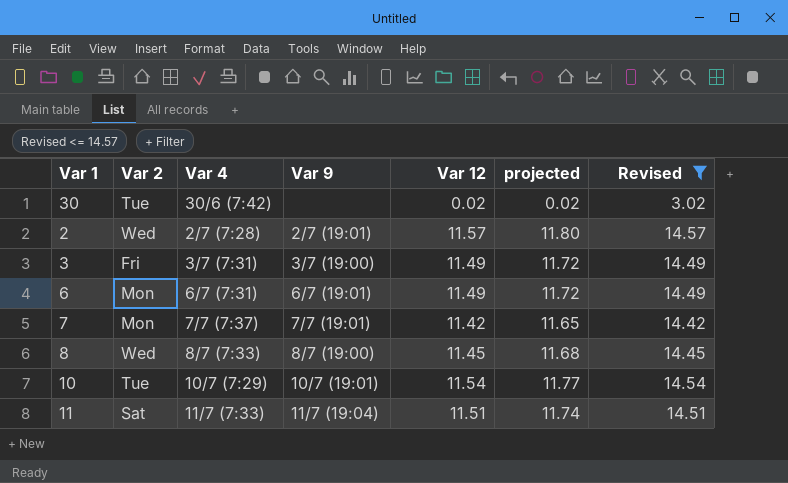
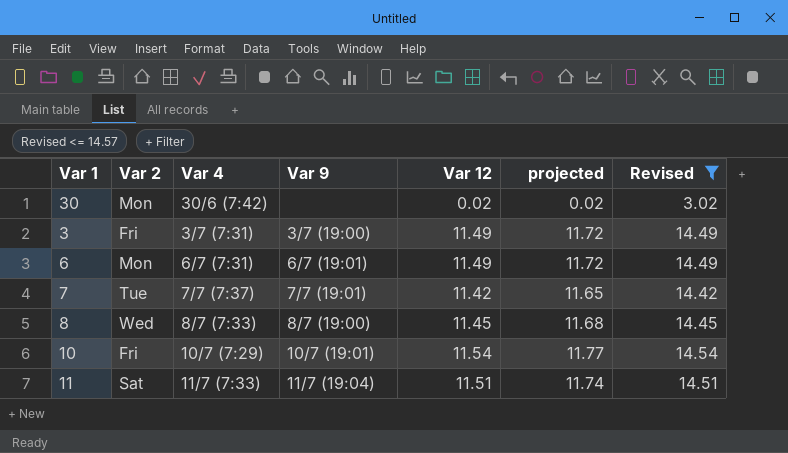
row 2: Wed | 2/7 (7:28) | 2/7 (19:01) | 11.57 | 11.80 | 14.57 -> none
30 | Var 2: Tue -> Mon
7 | Var 2: Mon -> Tue
10 | Var 2: Tue -> Fri

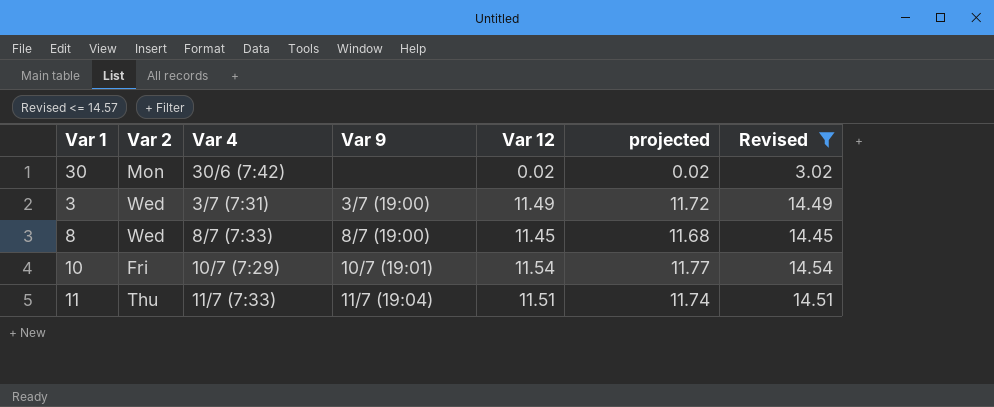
row 6: Mon | 6/7 (7:31) | 6/7 (19:01) | 11.49 | 11.72 | 14.49 -> none
row 7: Tue | 7/7 (7:37) | 7/7 (19:01) | 11.42 | 11.65 | 14.42 -> none
3 | Var 2: Fri -> Wed
11 | Var 2: Sat -> Thu

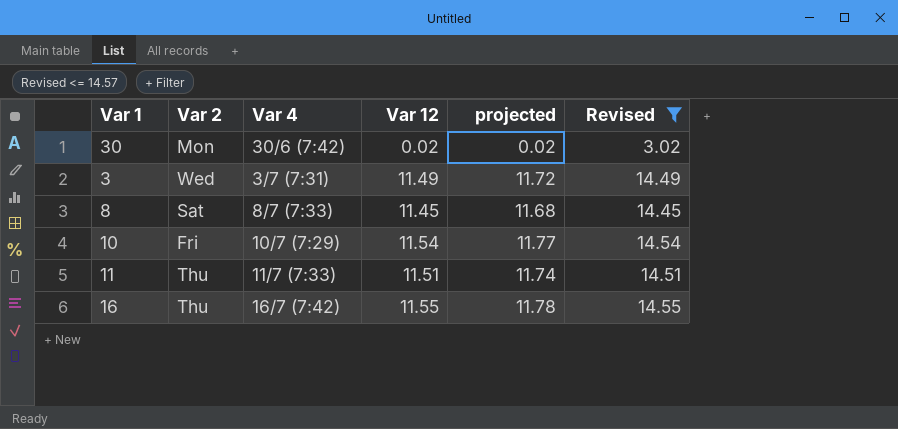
column Var 9 | position: 4 -> none
8 | Var 2: Wed -> Sat
row 16: none -> Thu | 16/7 (7:42) | 11.55 | 11.78 | 14.55

